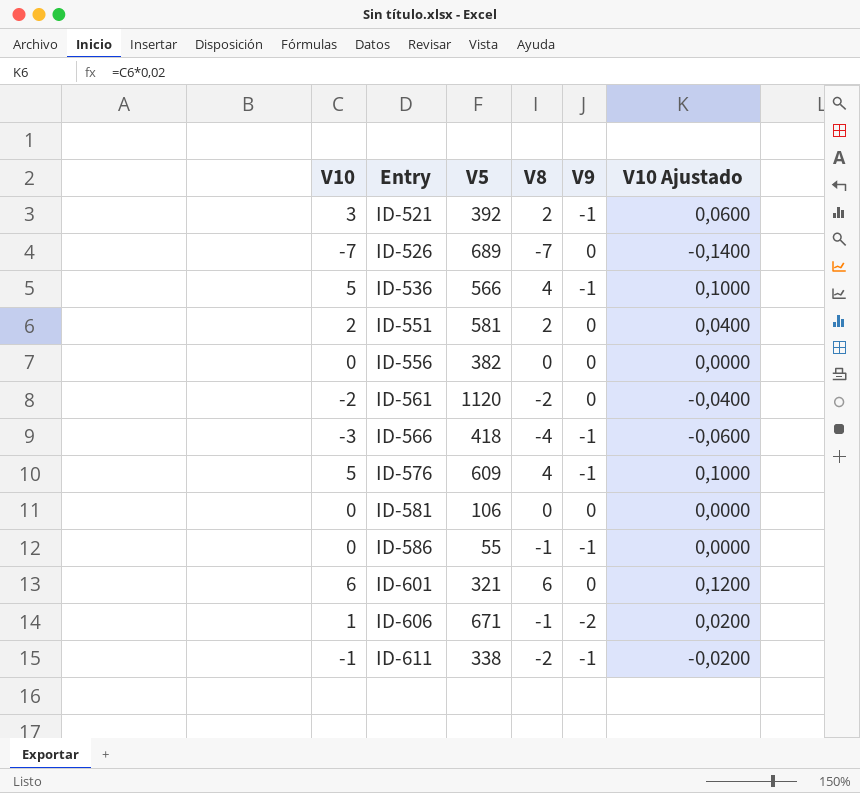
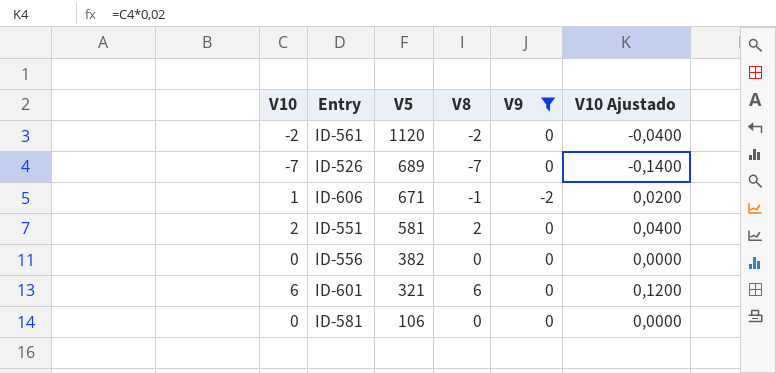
filter: none -> V9 != -1
row order: Entry ascending -> V5 descending

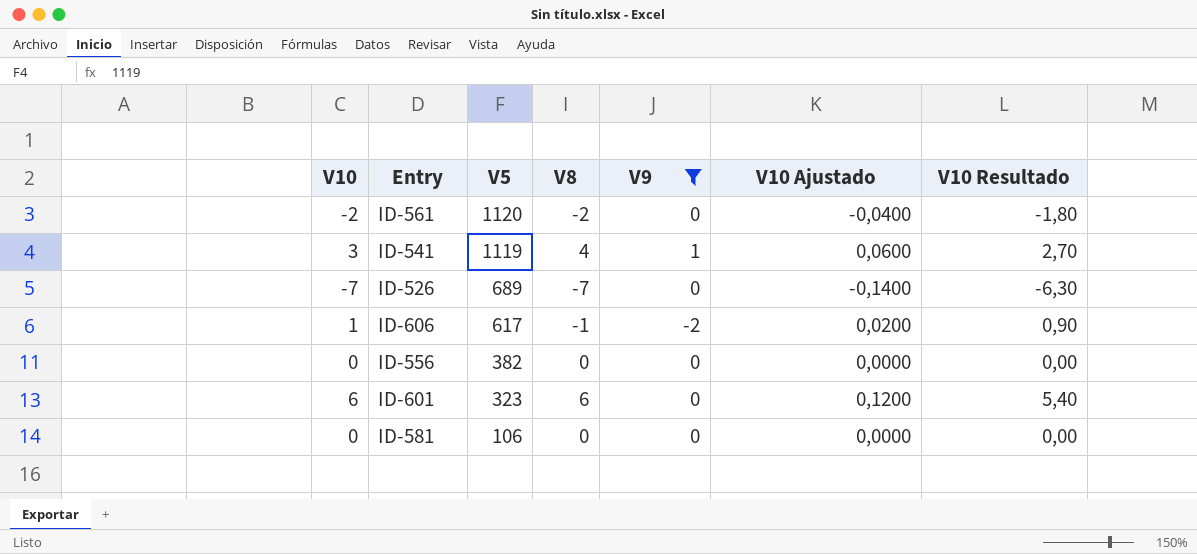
column V10 Resultado | formula: none -> [V10] * 0,9
row ID-551: 2 | 581 | 2 | 0 | 0,0400 -> none
row ID-541: none -> 3 | 1119 | 4 | 1 | 0,0600 | 2,70
ID-606 | V5: 671 -> 617
ID-601 | V5: 321 -> 323

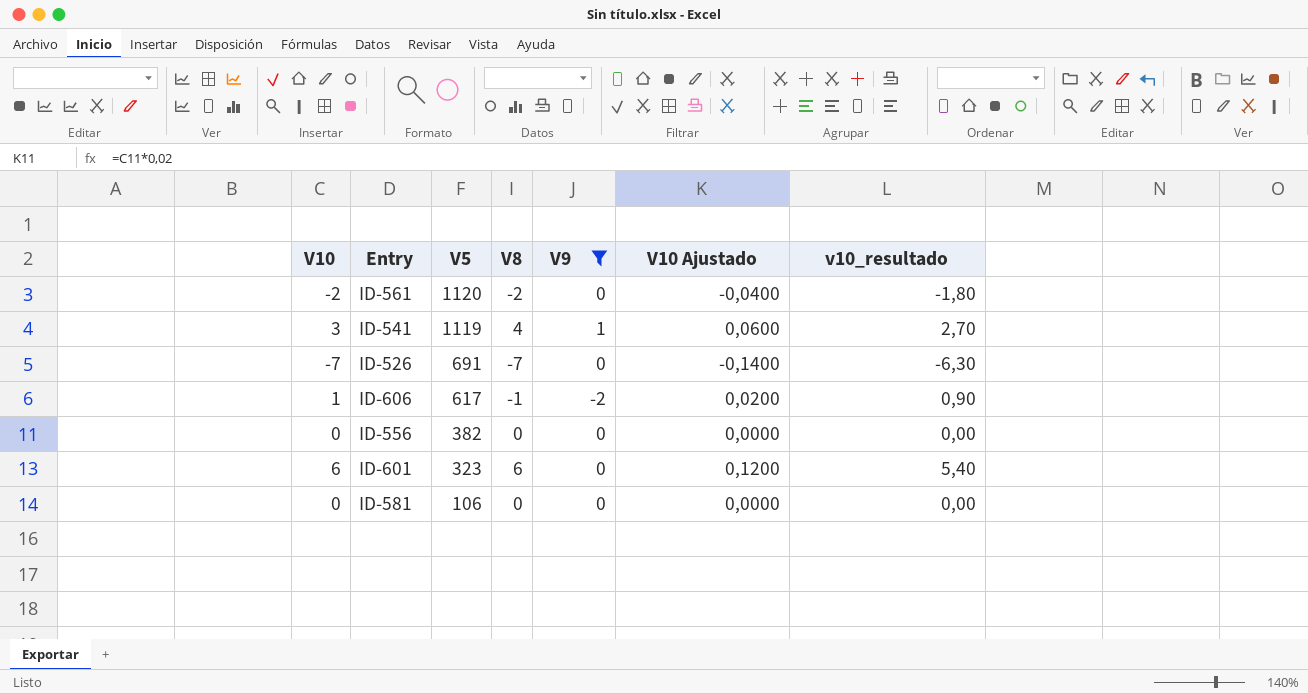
column name: V10 Resultado -> v10_resultado
ID-526 | V5: 689 -> 691

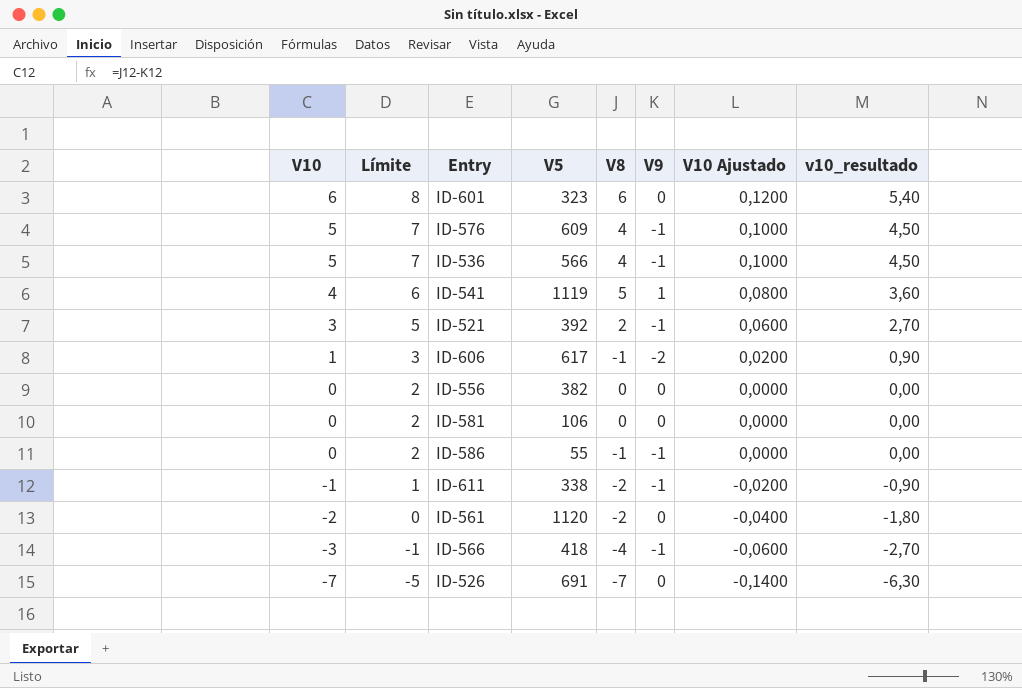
filter: V9 != -1 -> none
row order: V5 descending -> V10 descending
column Límite | formula: none -> [V10] + 2
ID-541 | V10: 3 -> 4
ID-541 | V8: 4 -> 5
ID-541 | V10 Ajustado: 0,0600 -> 0,0800
ID-541 | v10_resultado: 2,70 -> 3,60

